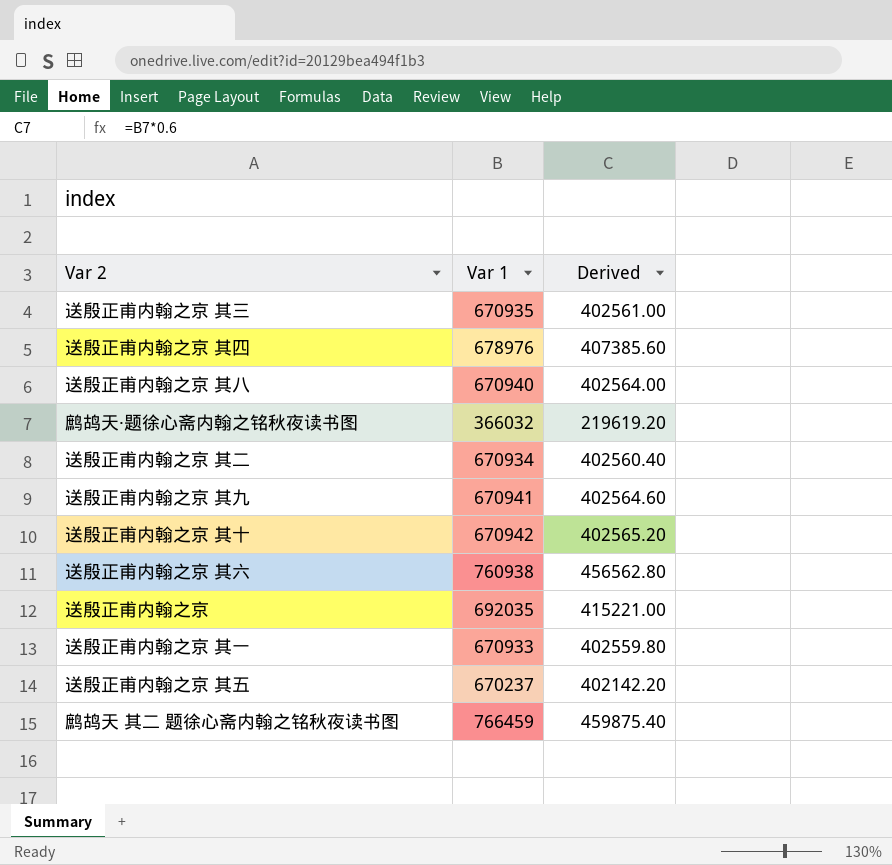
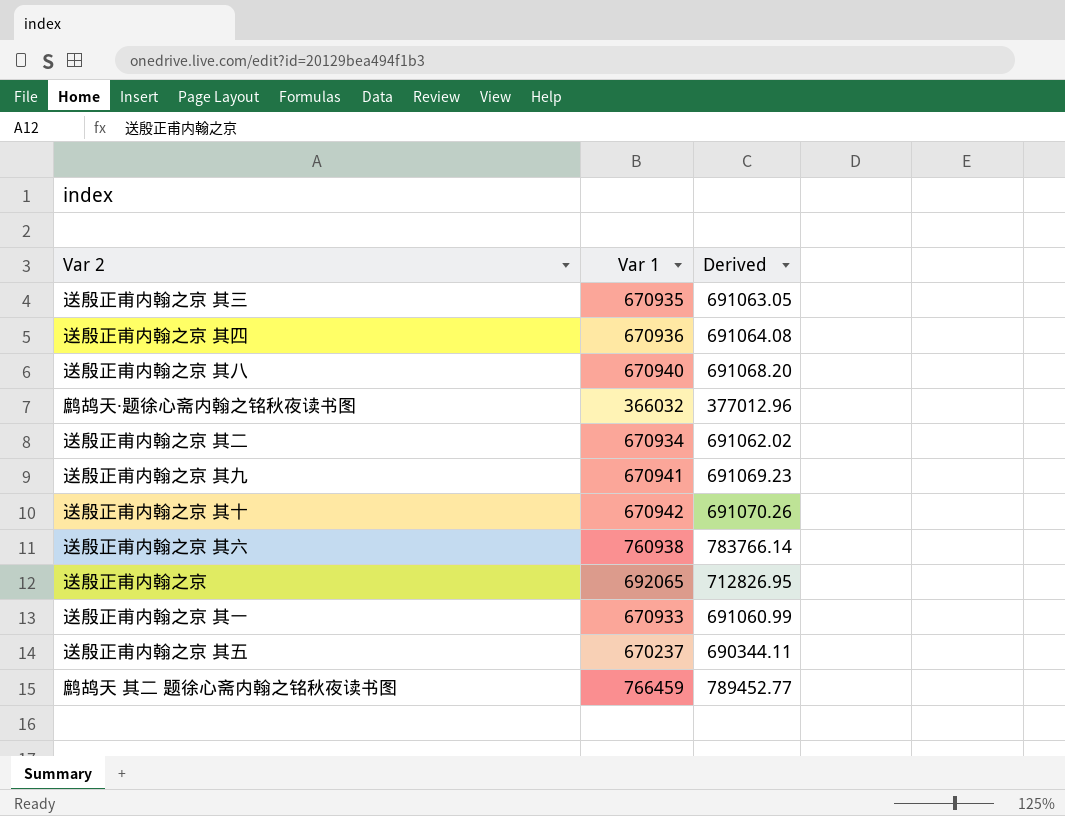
column Derived | formula: [Var 1] * 0.6 -> [Var 1] * 1.03
送殷正甫内翰之京 其四 | Var 1: 678976 -> 670936
送殷正甫内翰之京 | Var 1: 692035 -> 692065

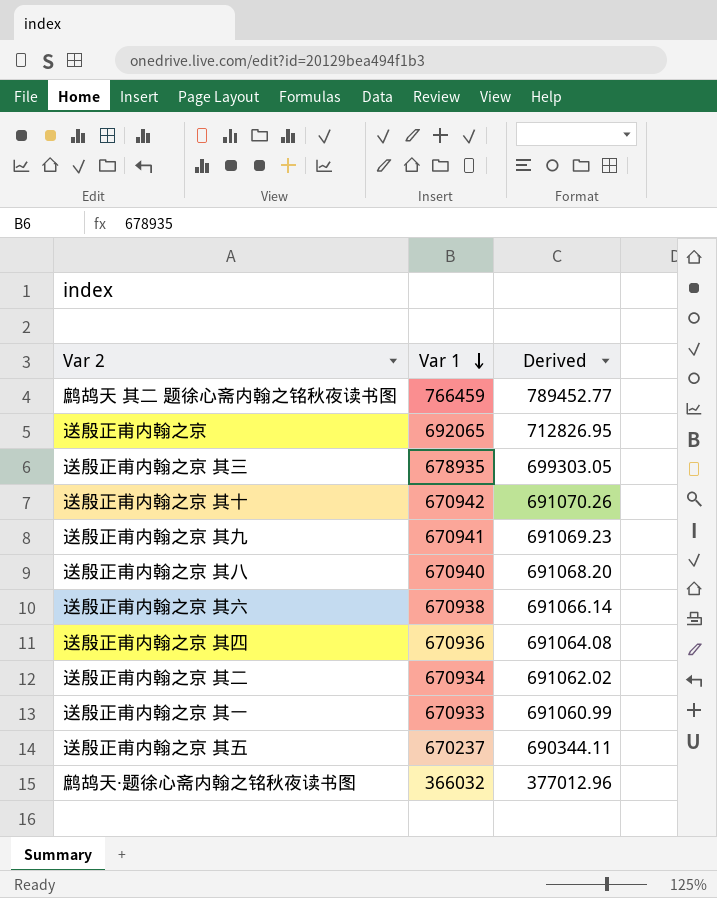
row order: none -> Var 1 descending
送殷正甫内翰之京 其三 | Var 1: 670935 -> 678935
送殷正甫内翰之京 其三 | Derived: 691063.05 -> 699303.05
送殷正甫内翰之京 其六 | Var 1: 760938 -> 670938
送殷正甫内翰之京 其六 | Derived: 783766.14 -> 691066.14

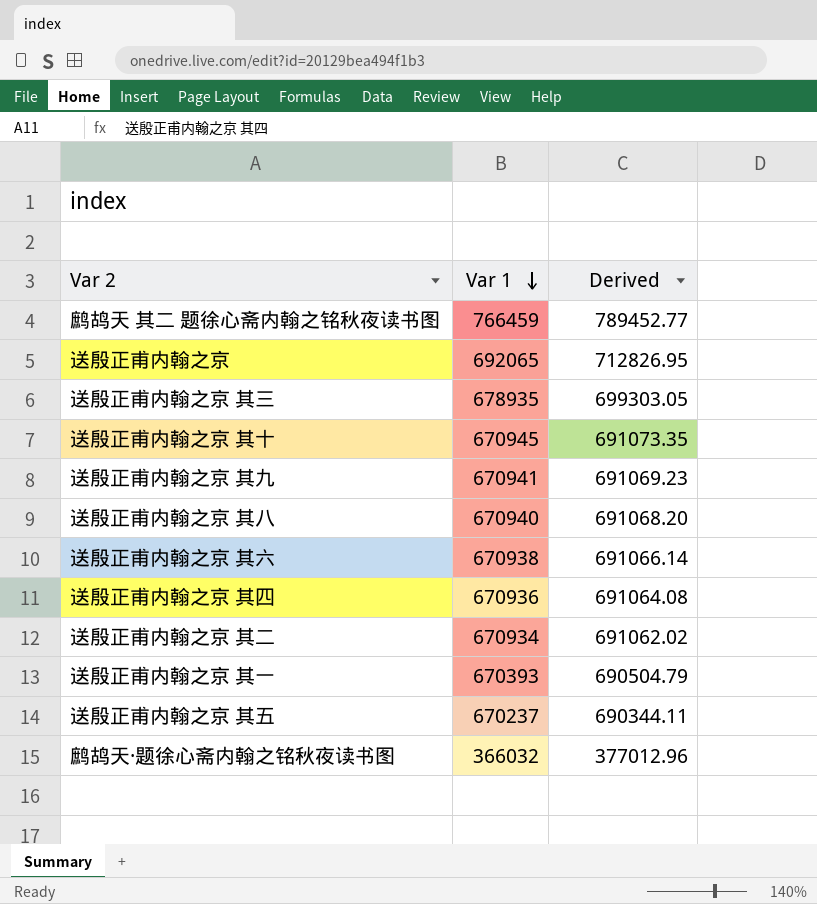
送殷正甫内翰之京 其十 | Var 1: 670942 -> 670945
送殷正甫内翰之京 其十 | Derived: 691070.26 -> 691073.35
送殷正甫内翰之京 其一 | Var 1: 670933 -> 670393
送殷正甫内翰之京 其一 | Derived: 691060.99 -> 690504.79

